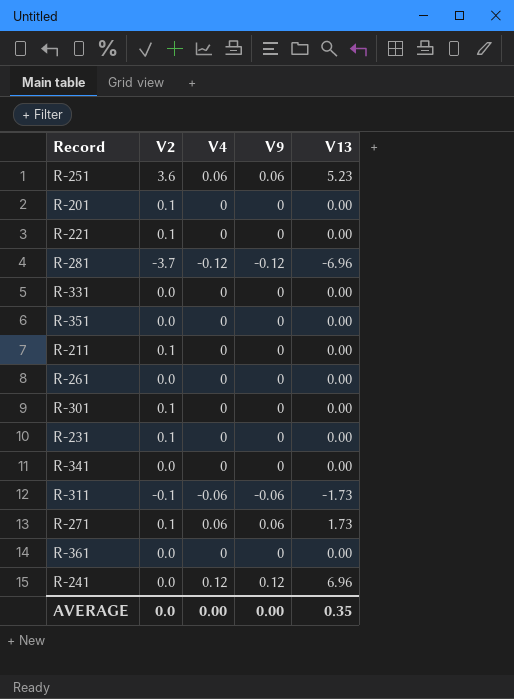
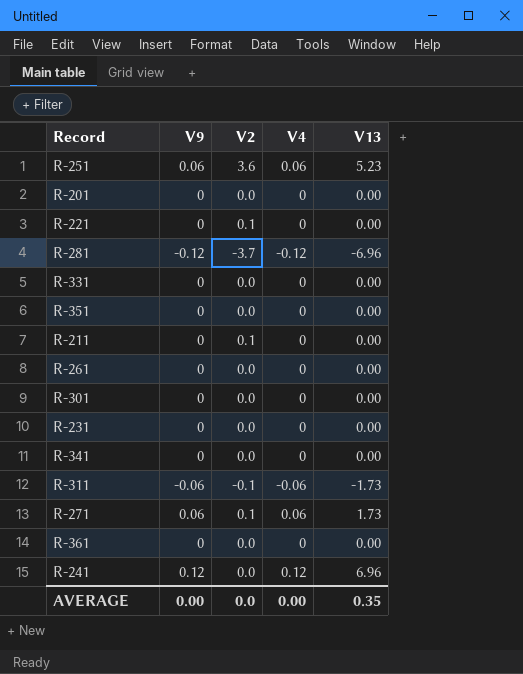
column V9 | position: 4 -> 2
R-201 | V2: 0.1 -> 0.0
R-301 | V2: 0.1 -> 0.0
R-231 | V2: 0.1 -> 0.0

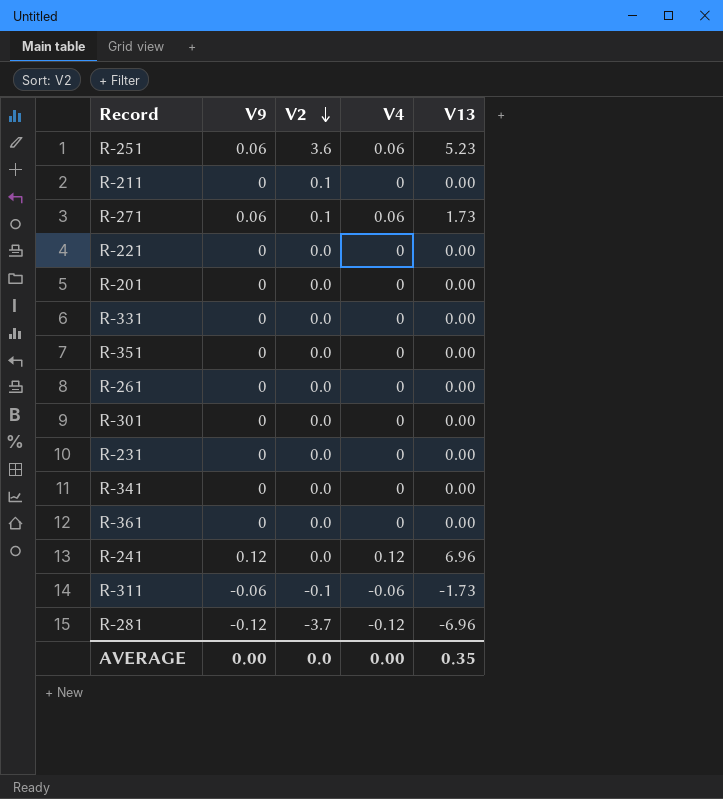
row order: none -> V2 descending
R-221 | V2: 0.1 -> 0.0

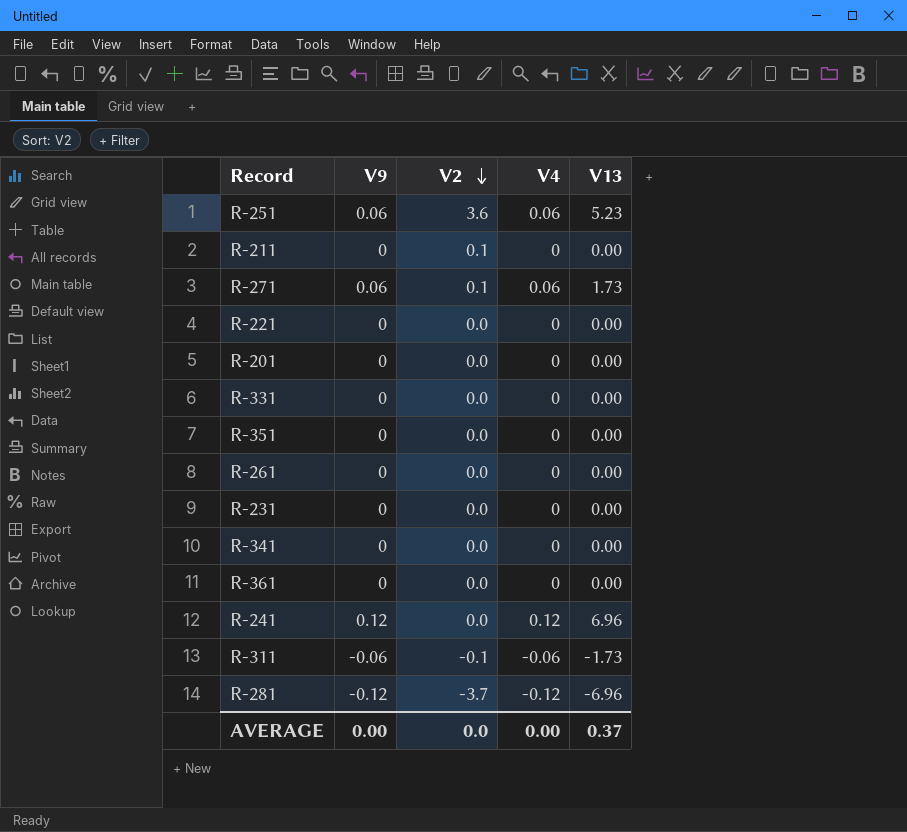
row R-301: 0 | 0.0 | 0 | 0.00 -> none
AVERAGE | V13: 0.35 -> 0.37

